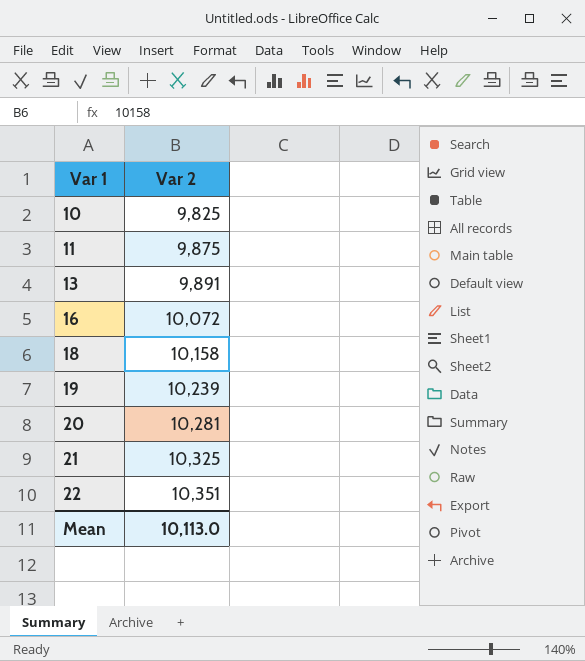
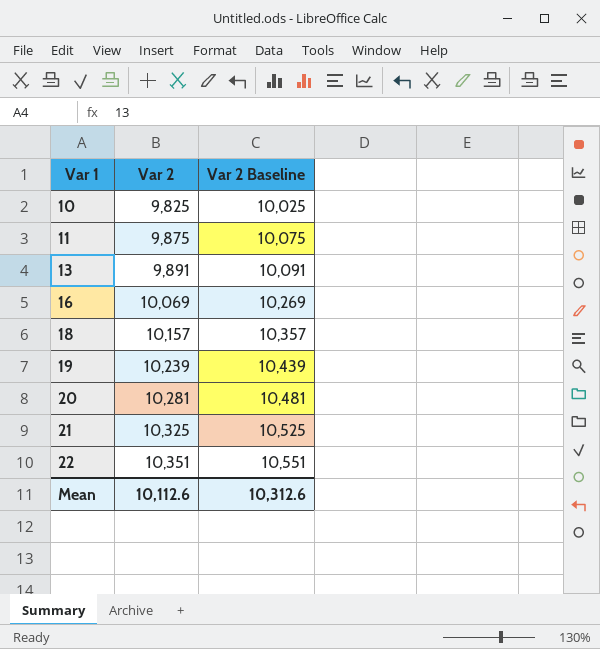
column Var 2 Baseline | formula: none -> [Var 2] + 200
16 | Var 2: 10,072 -> 10,069
18 | Var 2: 10,158 -> 10,157
Mean | Var 2: 10,113.0 -> 10,112.6

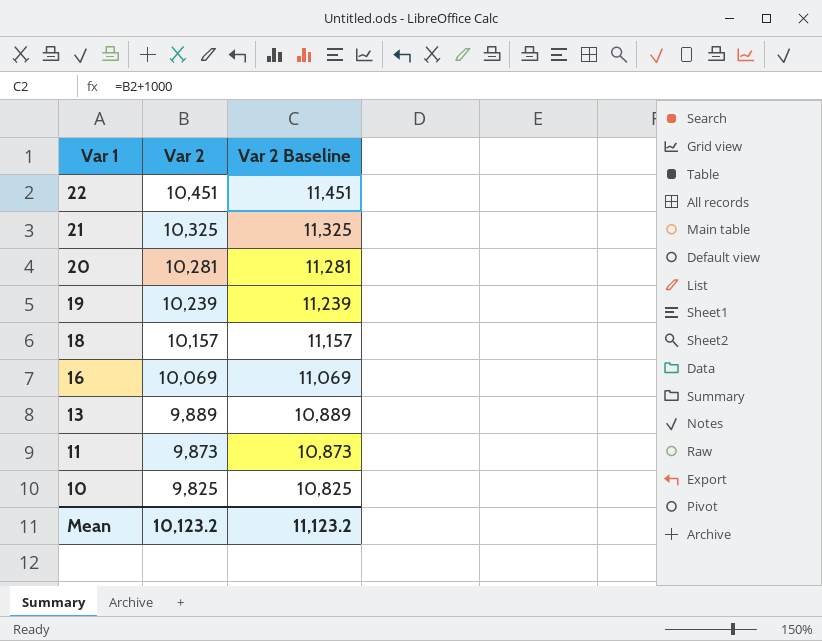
row order: Var 1 ascending -> Var 1 descending
column Var 2 Baseline | formula: [Var 2] + 200 -> [Var 2] + 1000
22 | Var 2: 10,351 -> 10,451
13 | Var 2: 9,891 -> 9,889
11 | Var 2: 9,875 -> 9,873
Mean | Var 2: 10,112.6 -> 10,123.2
Mean | Var 2 Baseline: 10,312.6 -> 11,123.2

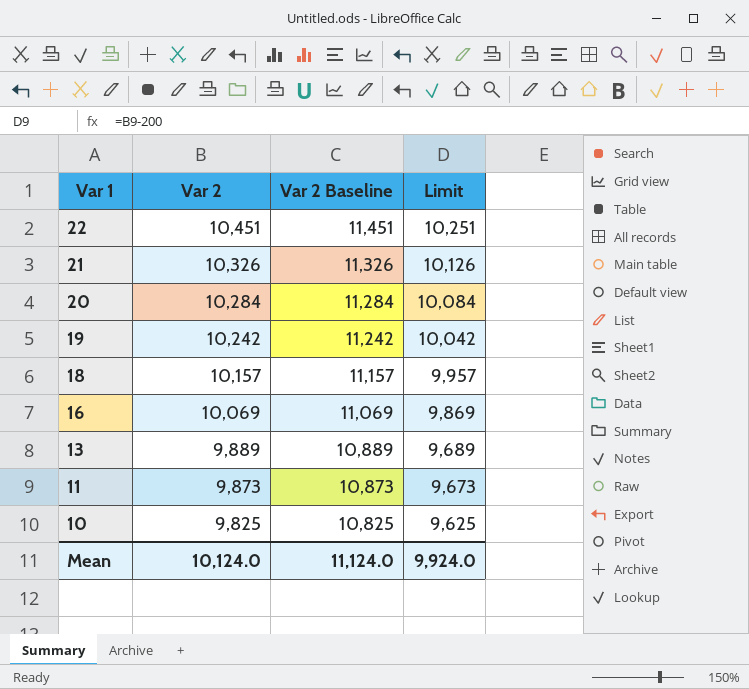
column Limit | formula: none -> [Var 2] - 200
21 | Var 2: 10,325 -> 10,326
21 | Var 2 Baseline: 11,325 -> 11,326
20 | Var 2: 10,281 -> 10,284
20 | Var 2 Baseline: 11,281 -> 11,284
19 | Var 2: 10,239 -> 10,242
19 | Var 2 Baseline: 11,239 -> 11,242
Mean | Var 2: 10,123.2 -> 10,124.0
Mean | Var 2 Baseline: 11,123.2 -> 11,124.0

